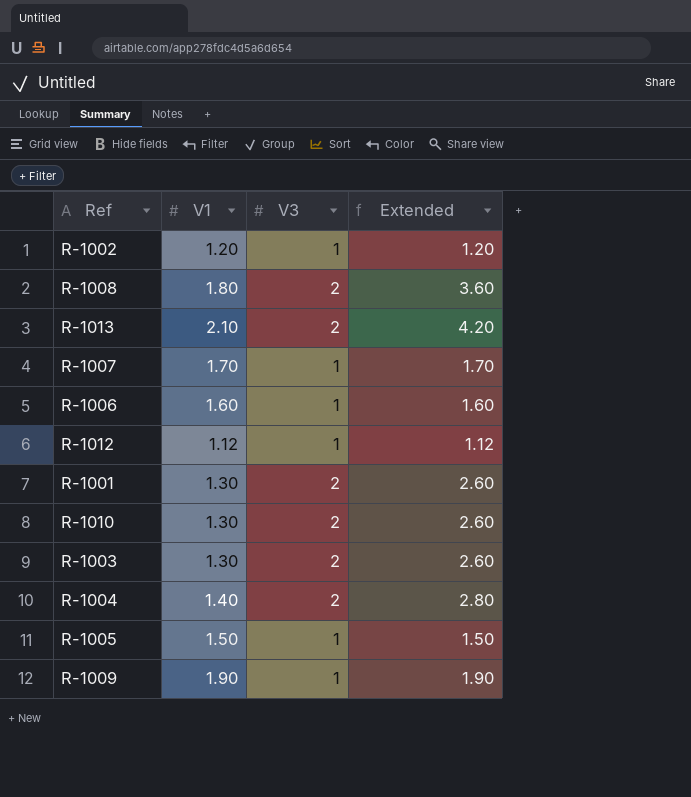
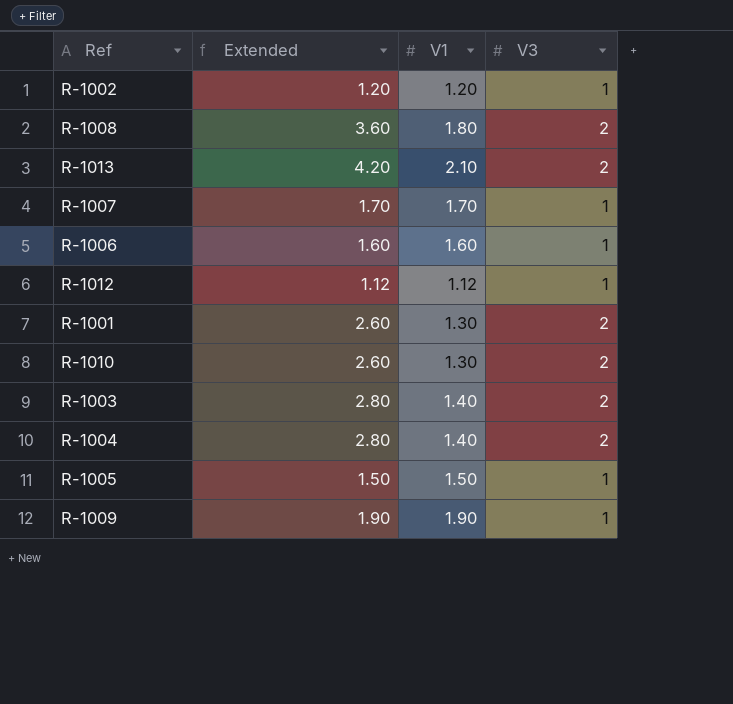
column Extended | position: 4 -> 2
R-1003 | Extended: 2.60 -> 2.80
R-1003 | V1: 1.30 -> 1.40

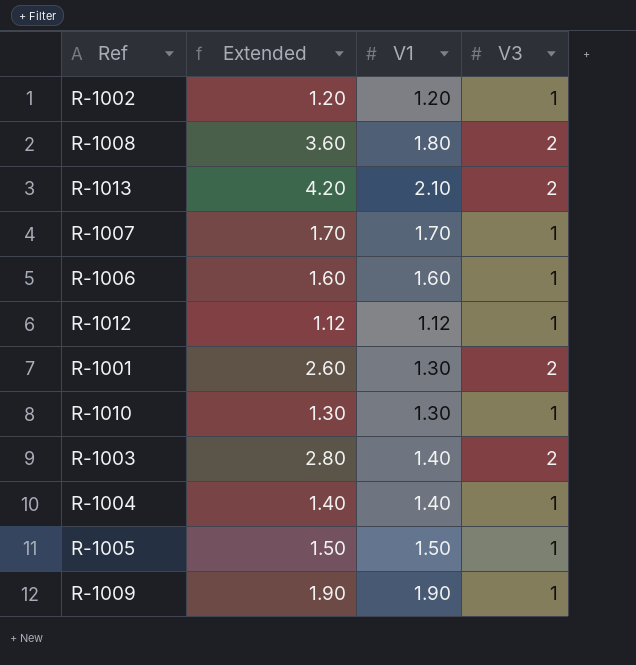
R-1010 | Extended: 2.60 -> 1.30
R-1010 | V3: 2 -> 1
R-1004 | Extended: 2.80 -> 1.40
R-1004 | V3: 2 -> 1

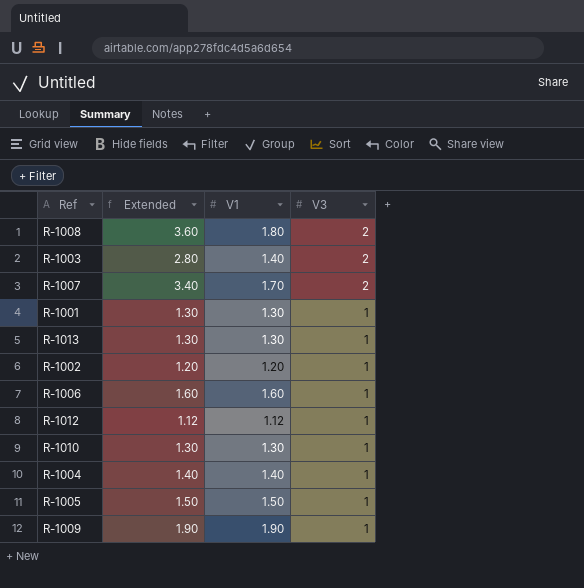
row order: none -> V3 descending
R-1007 | Extended: 1.70 -> 3.40
R-1007 | V3: 1 -> 2
R-1001 | Extended: 2.60 -> 1.30
R-1001 | V3: 2 -> 1
R-1013 | Extended: 4.20 -> 1.30
R-1013 | V1: 2.10 -> 1.30
R-1013 | V3: 2 -> 1

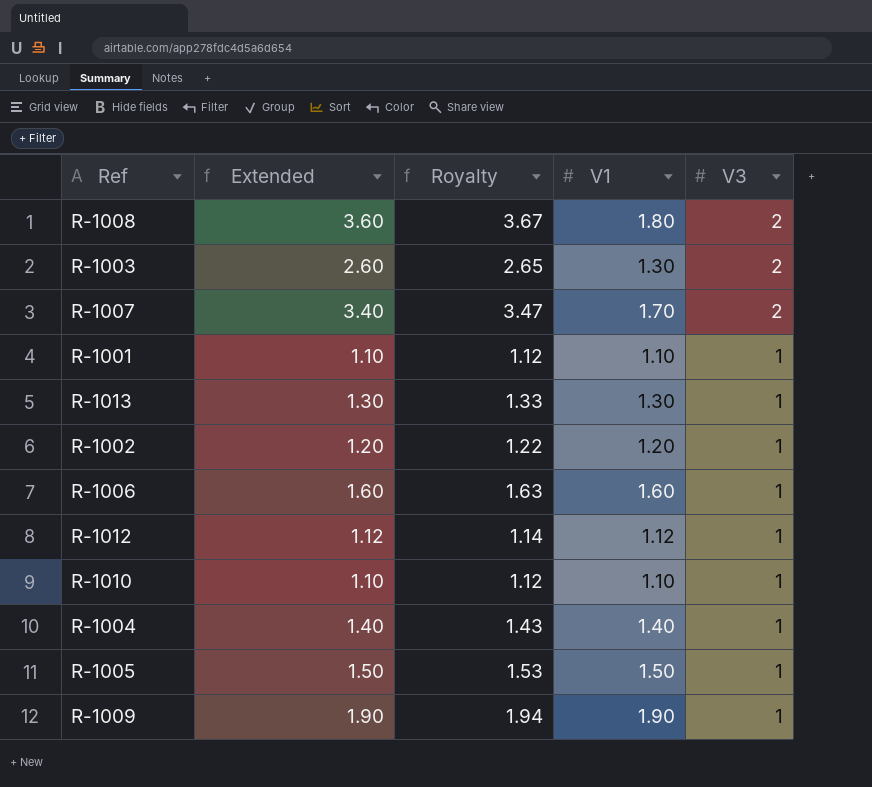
column Royalty | formula: none -> [Extended] * 1.02
R-1003 | Extended: 2.80 -> 2.60
R-1003 | V1: 1.40 -> 1.30
R-1001 | Extended: 1.30 -> 1.10
R-1001 | V1: 1.30 -> 1.10
R-1010 | Extended: 1.30 -> 1.10
R-1010 | V1: 1.30 -> 1.10

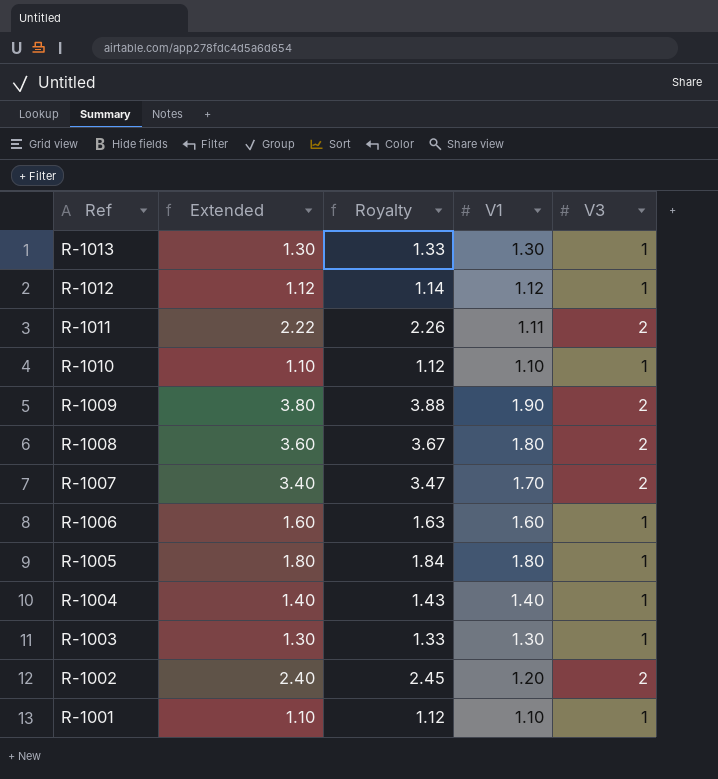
row order: V3 descending -> Ref descending
row R-1011: none -> 2.22 | 2.26 | 1.11 | 2
R-1009 | Extended: 1.90 -> 3.80
R-1009 | Royalty: 1.94 -> 3.88
R-1009 | V3: 1 -> 2
R-1005 | Extended: 1.50 -> 1.80
R-1005 | Royalty: 1.53 -> 1.84
R-1005 | V1: 1.50 -> 1.80
R-1003 | Extended: 2.60 -> 1.30
R-1003 | Royalty: 2.65 -> 1.33
R-1003 | V3: 2 -> 1
R-1002 | Extended: 1.20 -> 2.40
R-1002 | Royalty: 1.22 -> 2.45
R-1002 | V3: 1 -> 2

